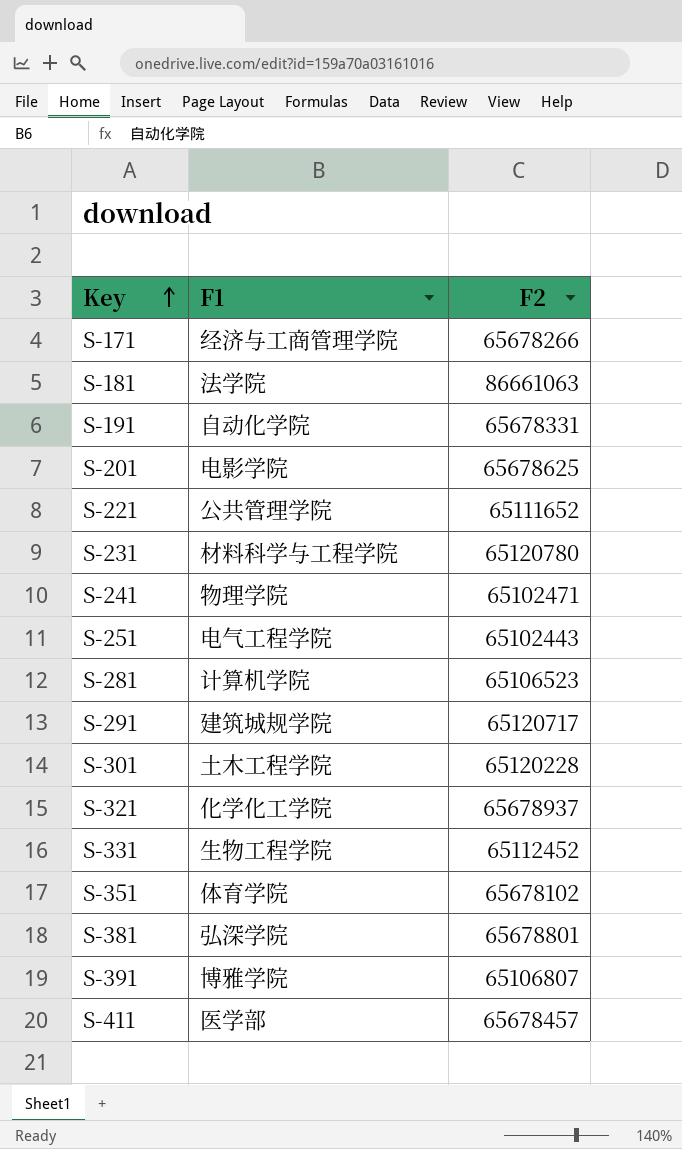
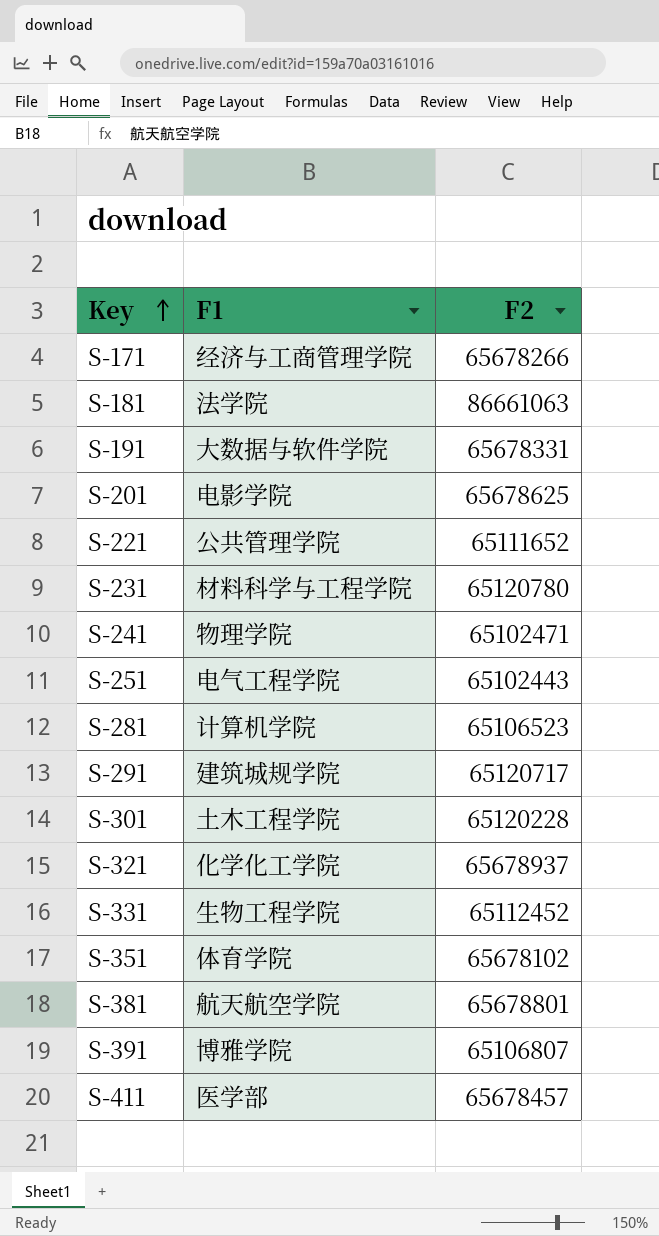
S-191 | F1: 自动化学院 -> 大数据与软件学院
S-381 | F1: 弘深学院 -> 航天航空学院

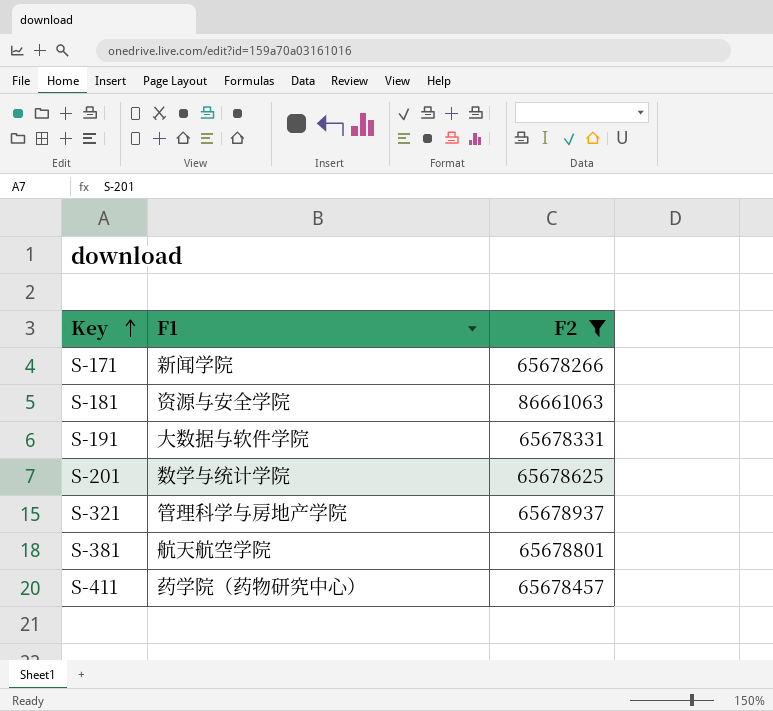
filter: none -> F2 >= 65678266
S-171 | F1: 经济与工商管理学院 -> 新闻学院
S-181 | F1: 法学院 -> 资源与安全学院
S-201 | F1: 电影学院 -> 数学与统计学院
S-321 | F1: 化学化工学院 -> 管理科学与房地产学院
S-411 | F1: 医学部 -> 药学院（药物研究中心）

